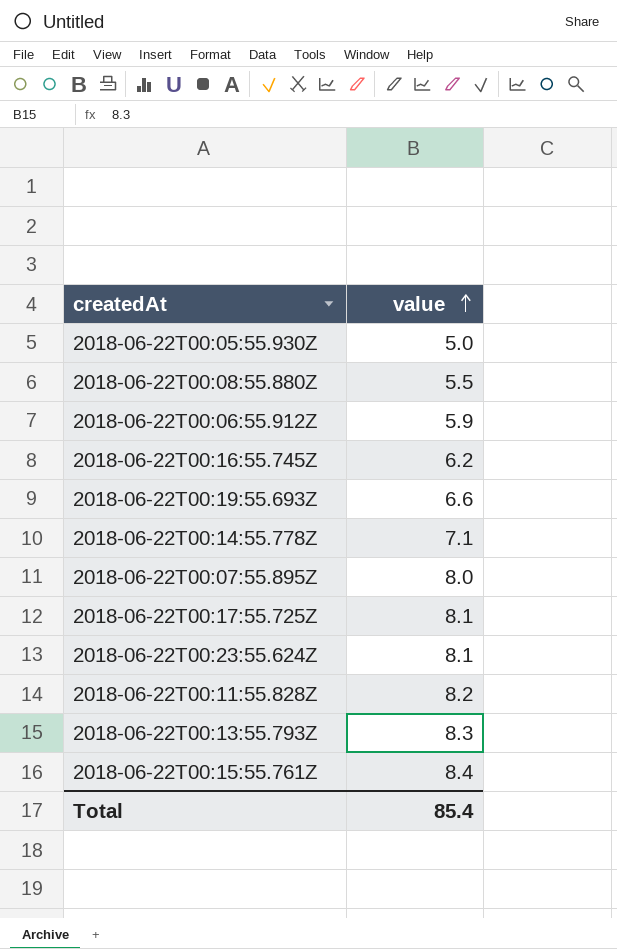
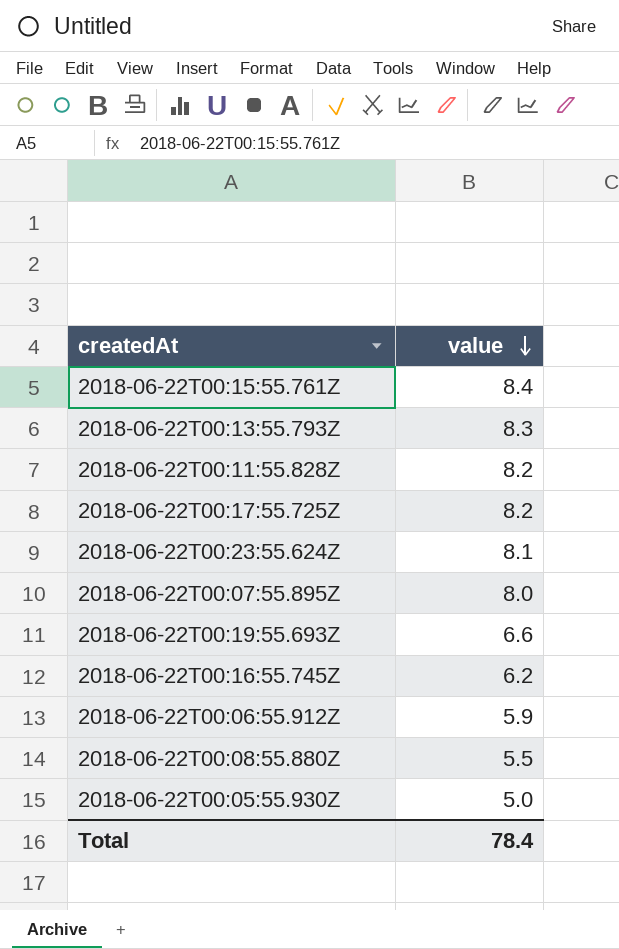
row order: value ascending -> value descending
row 2018-06-22T00:14:55.778Z: 7.1 -> none
2018-06-22T00:17:55.725Z | value: 8.1 -> 8.2
Total | value: 85.4 -> 78.4

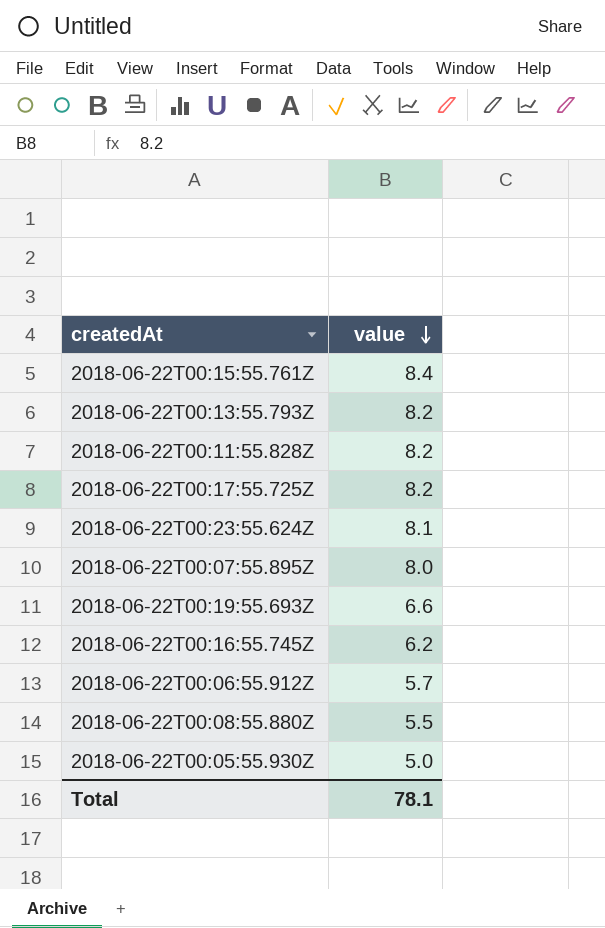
2018-06-22T00:13:55.793Z | value: 8.3 -> 8.2
2018-06-22T00:06:55.912Z | value: 5.9 -> 5.7
Total | value: 78.4 -> 78.1

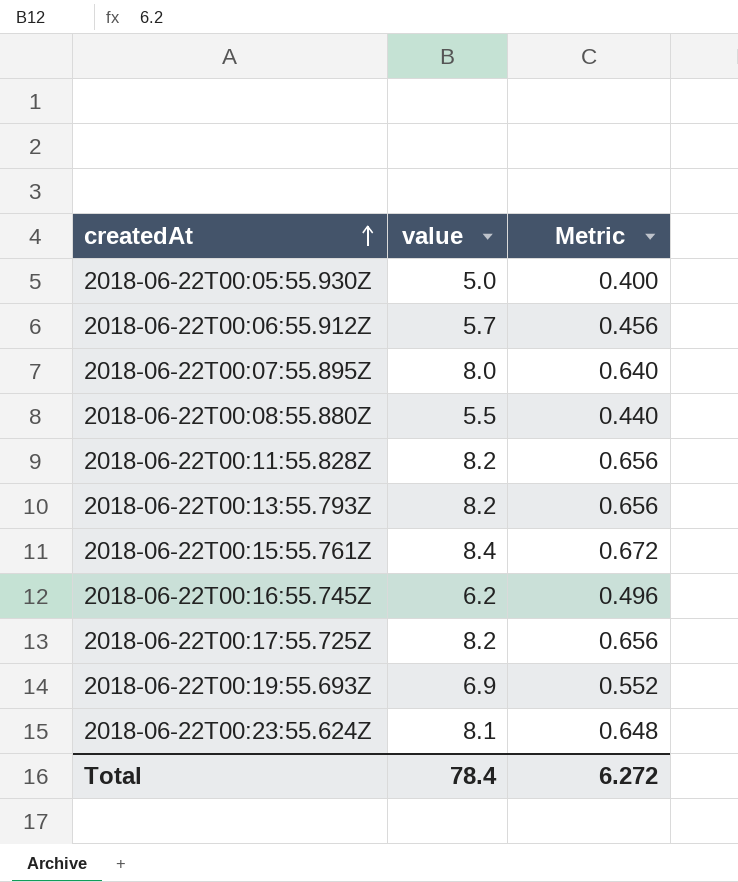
row order: value descending -> createdAt ascending
column Metric | formula: none -> [value] * 0.08
2018-06-22T00:19:55.693Z | value: 6.6 -> 6.9
Total | value: 78.1 -> 78.4

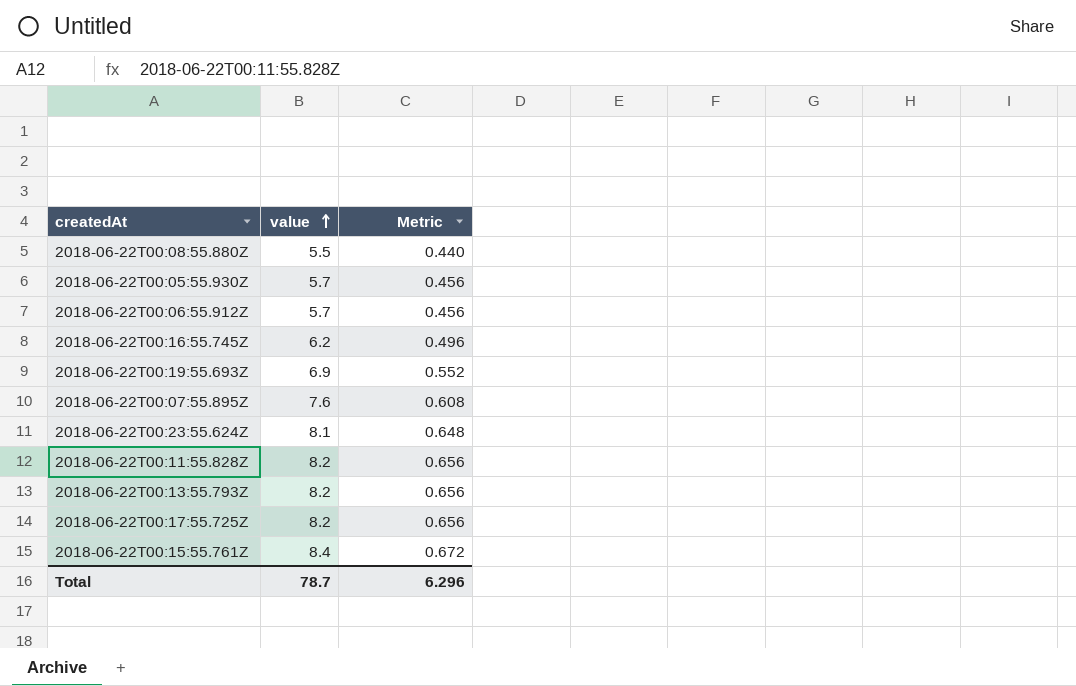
row order: createdAt ascending -> value ascending
2018-06-22T00:05:55.930Z | value: 5.0 -> 5.7
2018-06-22T00:05:55.930Z | Metric: 0.400 -> 0.456
2018-06-22T00:07:55.895Z | value: 8.0 -> 7.6
2018-06-22T00:07:55.895Z | Metric: 0.640 -> 0.608
Total | value: 78.4 -> 78.7
Total | Metric: 6.272 -> 6.296

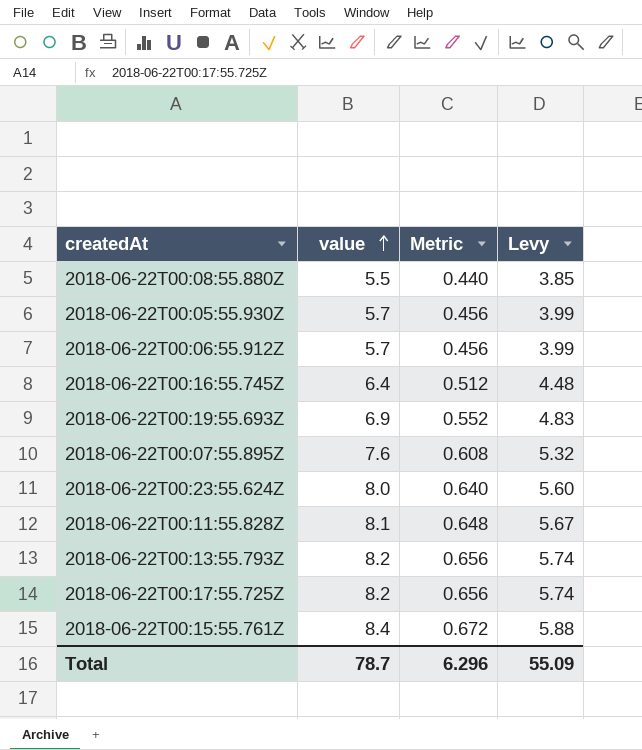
column Levy | formula: none -> [value] * 0.7
2018-06-22T00:16:55.745Z | value: 6.2 -> 6.4
2018-06-22T00:16:55.745Z | Metric: 0.496 -> 0.512
2018-06-22T00:23:55.624Z | value: 8.1 -> 8.0
2018-06-22T00:23:55.624Z | Metric: 0.648 -> 0.640
2018-06-22T00:11:55.828Z | value: 8.2 -> 8.1
2018-06-22T00:11:55.828Z | Metric: 0.656 -> 0.648

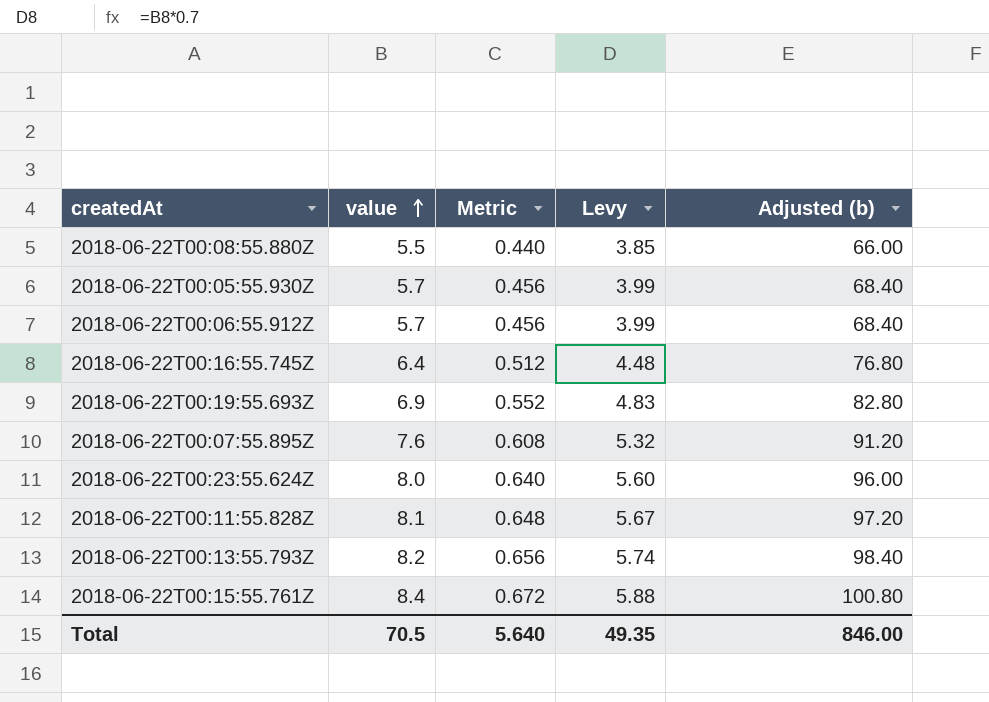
column Adjusted (b) | formula: none -> [value] * 12
row 2018-06-22T00:17:55.725Z: 8.2 | 0.656 | 5.74 -> none
Total | value: 78.7 -> 70.5
Total | Metric: 6.296 -> 5.640
Total | Levy: 55.09 -> 49.35

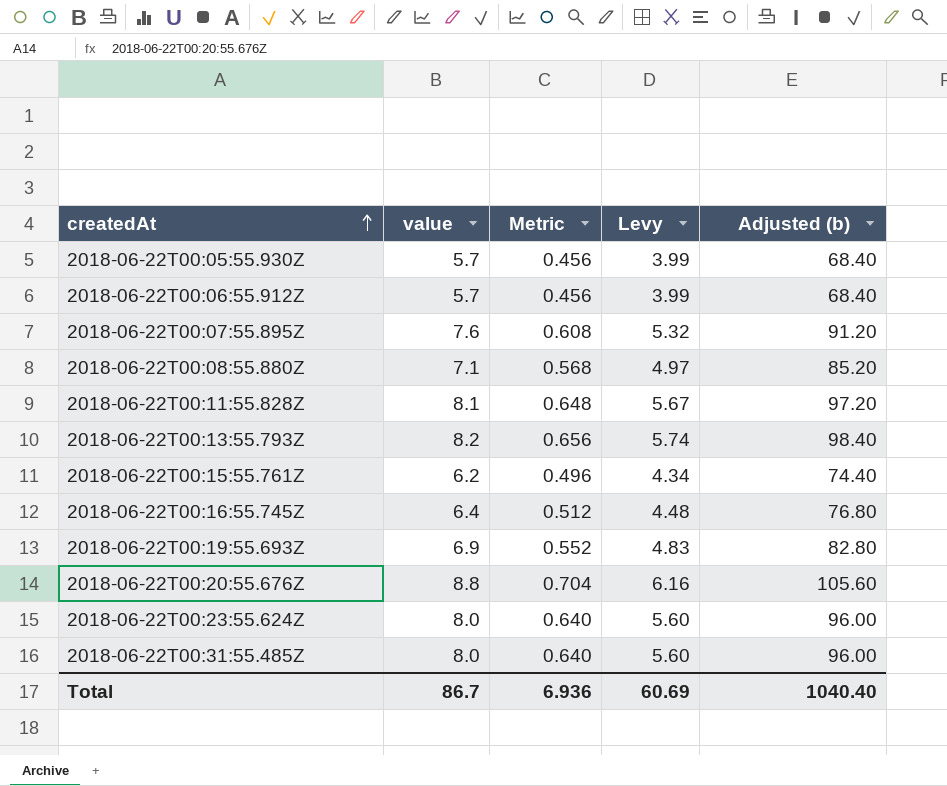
row order: value ascending -> createdAt ascending
2018-06-22T00:08:55.880Z | value: 5.5 -> 7.1
2018-06-22T00:08:55.880Z | Metric: 0.440 -> 0.568
2018-06-22T00:08:55.880Z | Levy: 3.85 -> 4.97
2018-06-22T00:08:55.880Z | Adjusted (b): 66.00 -> 85.20
2018-06-22T00:15:55.761Z | value: 8.4 -> 6.2
2018-06-22T00:15:55.761Z | Metric: 0.672 -> 0.496
2018-06-22T00:15:55.761Z | Levy: 5.88 -> 4.34
2018-06-22T00:15:55.761Z | Adjusted (b): 100.80 -> 74.40
row 2018-06-22T00:20:55.676Z: none -> 8.8 | 0.704 | 6.16 | 105.60
row 2018-06-22T00:31:55.485Z: none -> 8.0 | 0.640 | 5.60 | 96.00
Total | value: 70.5 -> 86.7
Total | Metric: 5.640 -> 6.936
Total | Levy: 49.35 -> 60.69
Total | Adjusted (b): 846.00 -> 1040.40

